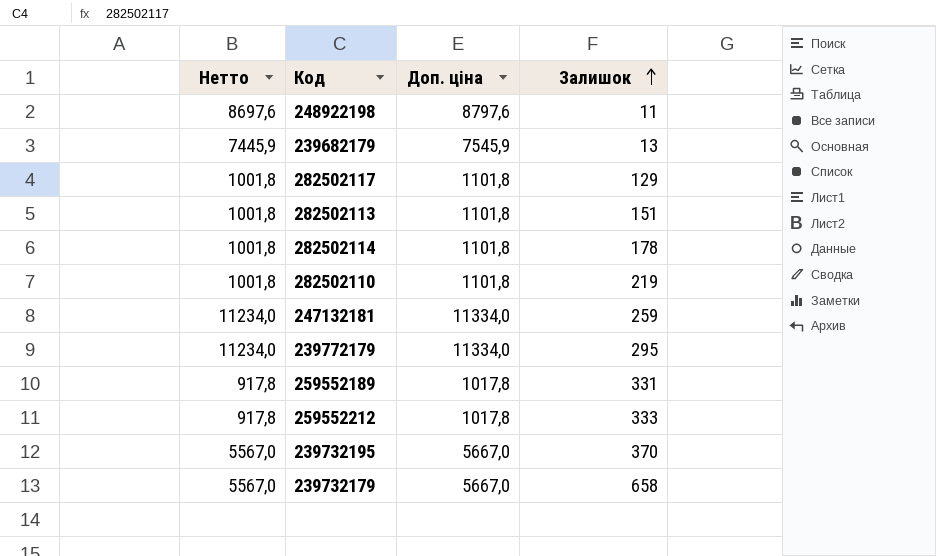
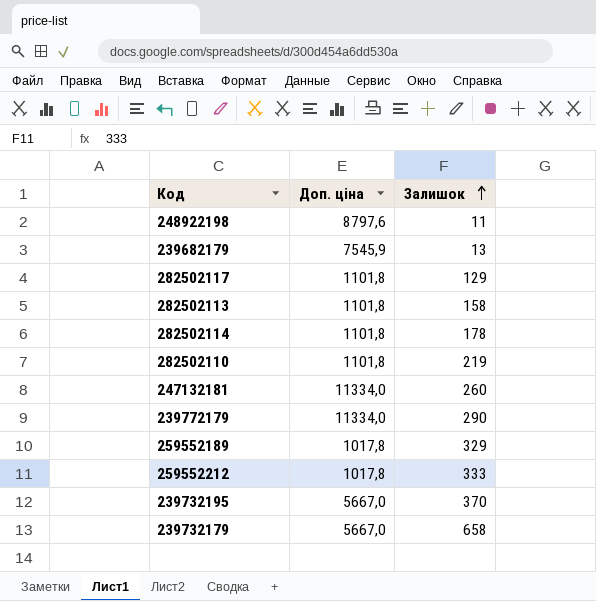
column Нетто | formula: [Доп. ціна] - 100 -> none
282502113 | Залишок: 151 -> 158
247132181 | Залишок: 259 -> 260
239772179 | Залишок: 295 -> 290
259552189 | Залишок: 331 -> 329

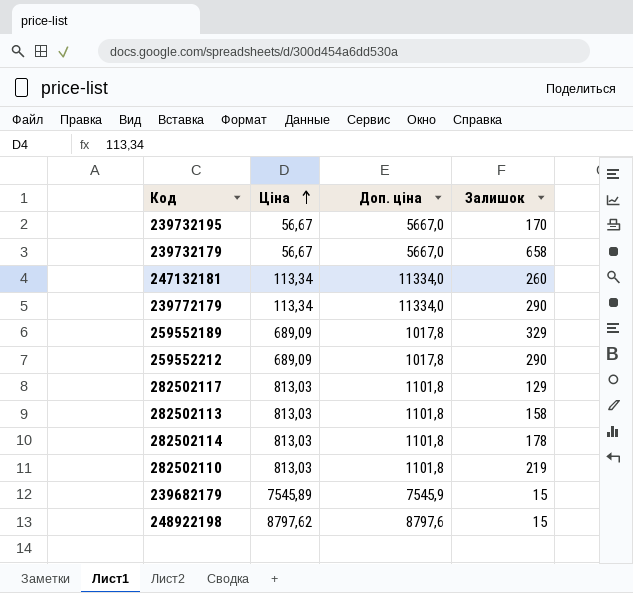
row order: Залишок ascending -> Ціна ascending
column Ціна | position: none -> 2
239732195 | Залишок: 370 -> 170
259552212 | Залишок: 333 -> 290
239682179 | Залишок: 13 -> 15
248922198 | Залишок: 11 -> 15

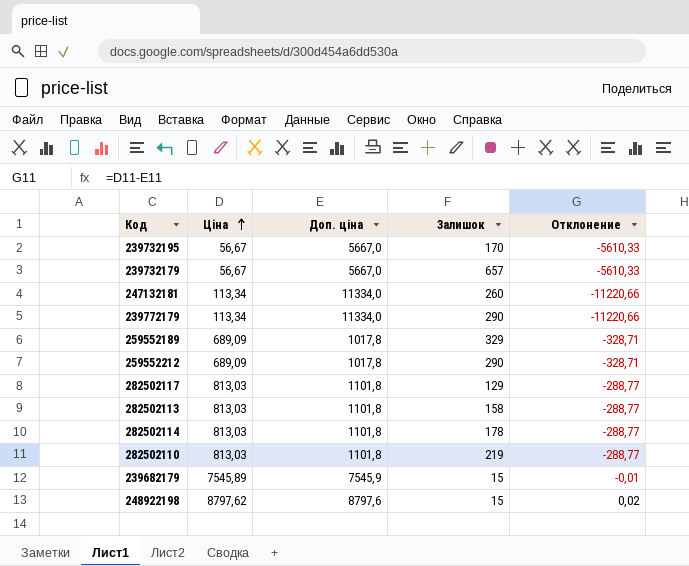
column Отклонение | formula: none -> [Ціна] - [Доп. ціна]
239732179 | Залишок: 658 -> 657

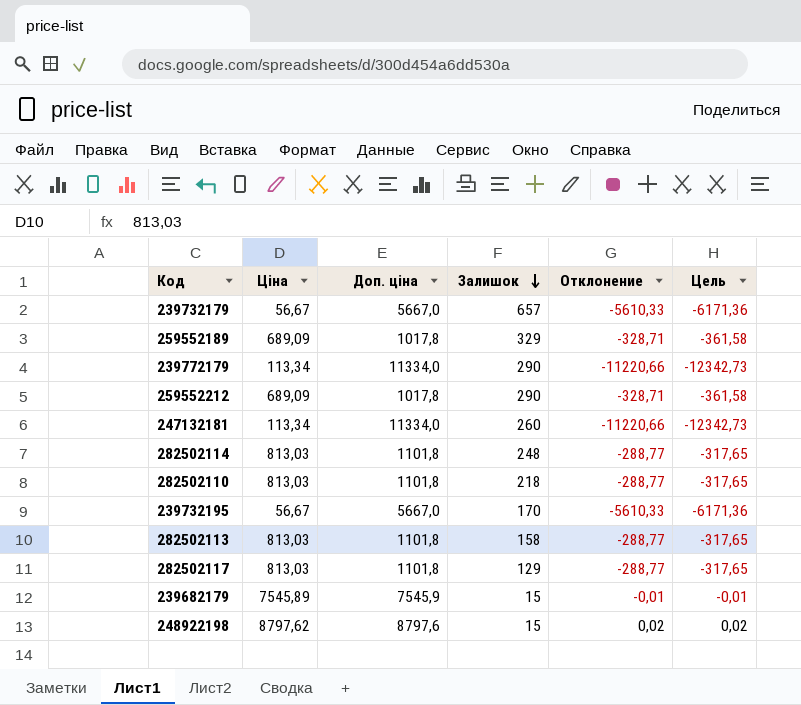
row order: Ціна ascending -> Залишок descending
column Цель | formula: none -> [Отклонение] * 1,1
282502114 | Залишок: 178 -> 248
282502110 | Залишок: 219 -> 218

